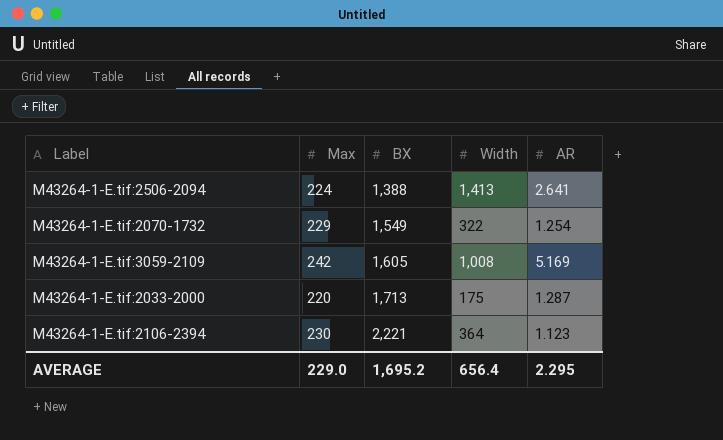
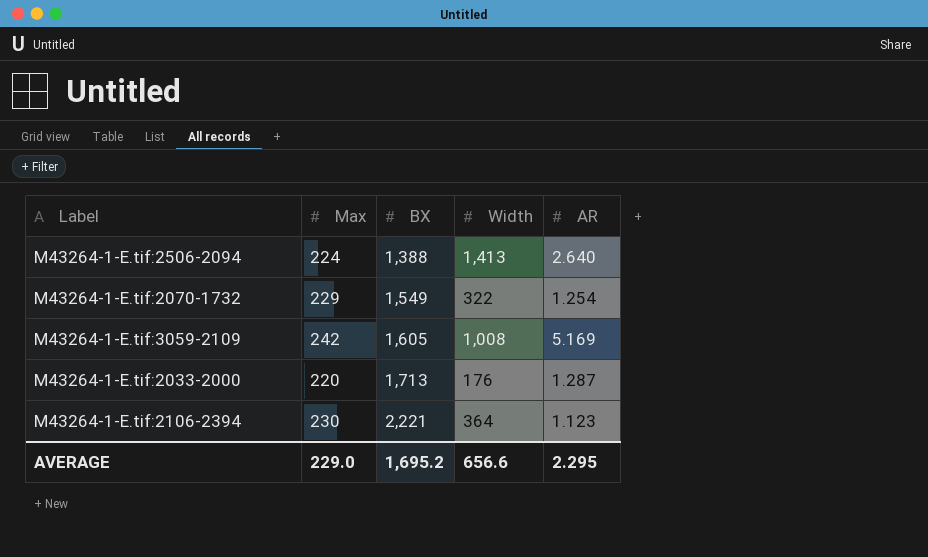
M43264-1-E.tif:2506-2094 | AR: 2.641 -> 2.640
M43264-1-E.tif:2033-2000 | Width: 175 -> 176
AVERAGE | Width: 656.4 -> 656.6

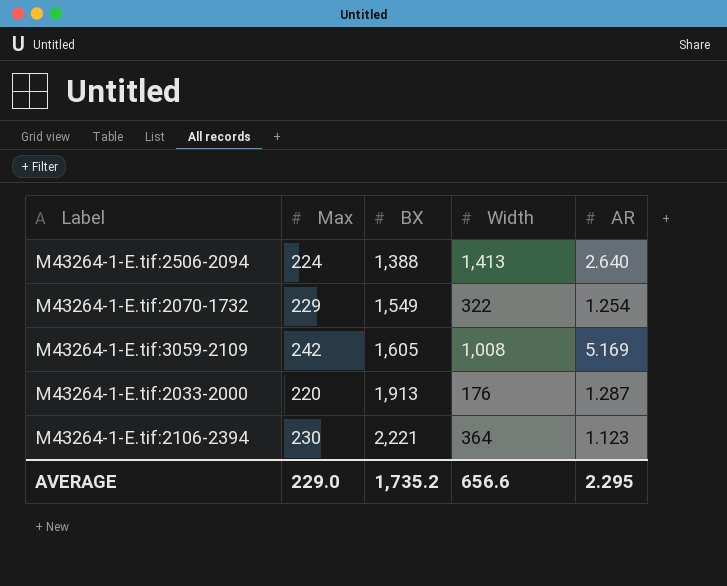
M43264-1-E.tif:2033-2000 | BX: 1,713 -> 1,913
AVERAGE | BX: 1,695.2 -> 1,735.2

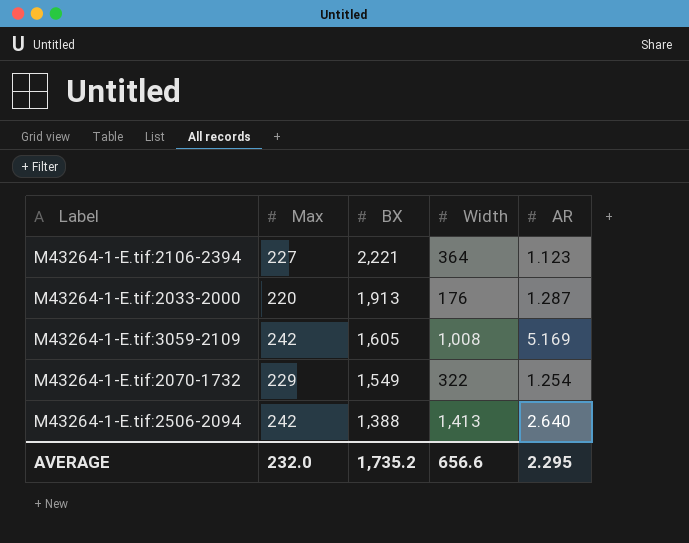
row order: BX ascending -> BX descending
M43264-1-E.tif:2106-2394 | Max: 230 -> 227
M43264-1-E.tif:2506-2094 | Max: 224 -> 242
AVERAGE | Max: 229.0 -> 232.0

